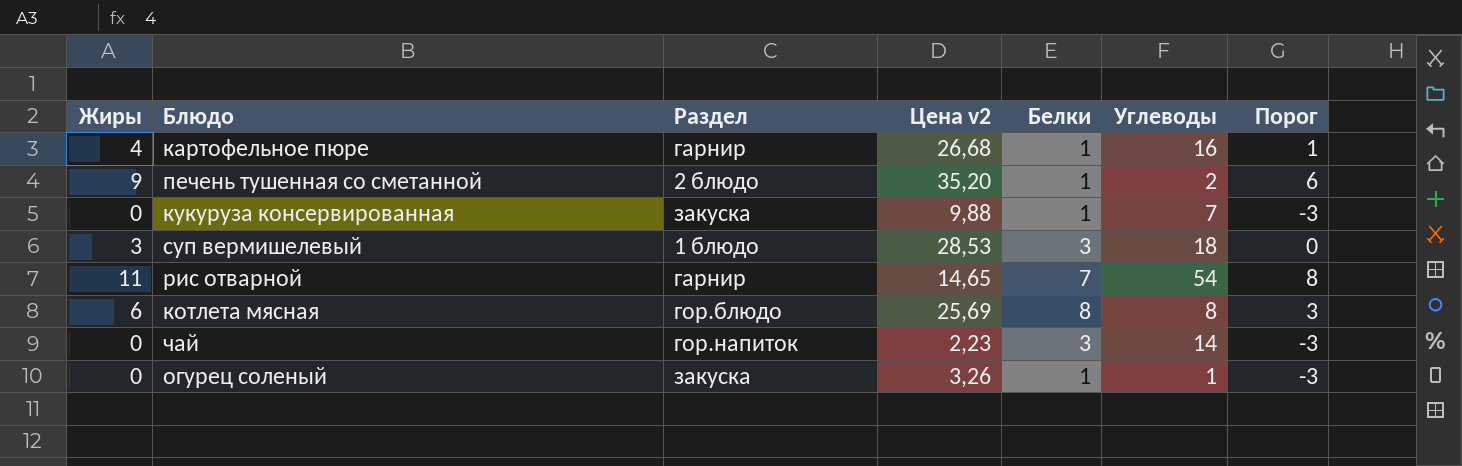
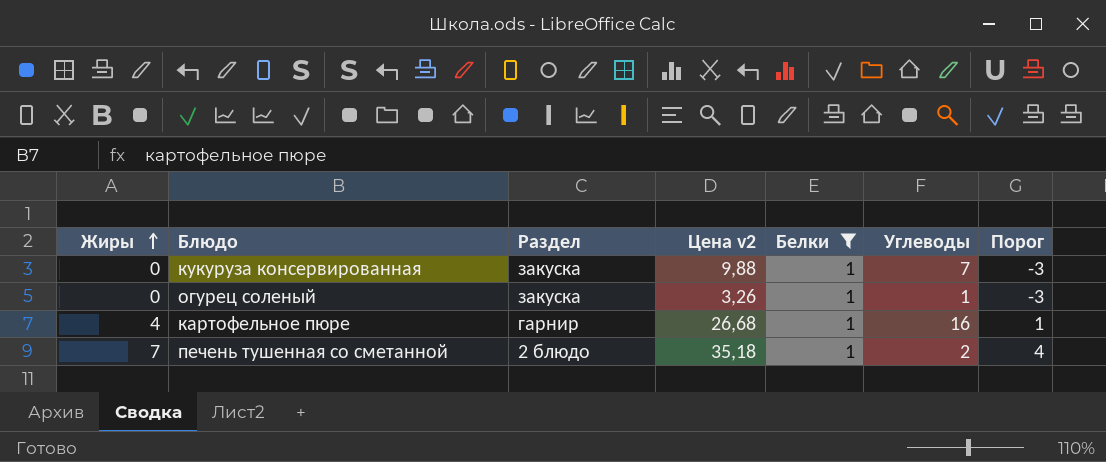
filter: none -> Белки = 1
row order: none -> Жиры ascending
печень тушенная со сметанной | Жиры: 9 -> 7
печень тушенная со сметанной | Цена v2: 35,20 -> 35,18
печень тушенная со сметанной | Порог: 6 -> 4

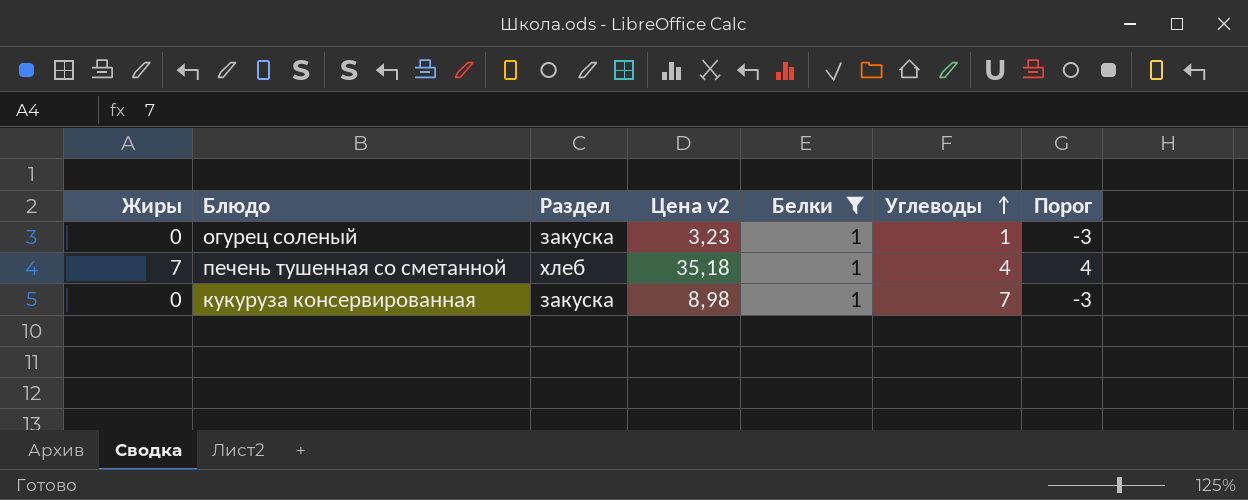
row order: Жиры ascending -> Углеводы ascending
row картофельное пюре: 4 | гарнир | 26,68 | 1 | 16 | 1 -> none
огурец соленый | Цена v2: 3,26 -> 3,23
печень тушенная со сметанной | Раздел: 2 блюдо -> хлеб
печень тушенная со сметанной | Углеводы: 2 -> 4
кукуруза консервированная | Цена v2: 9,88 -> 8,98

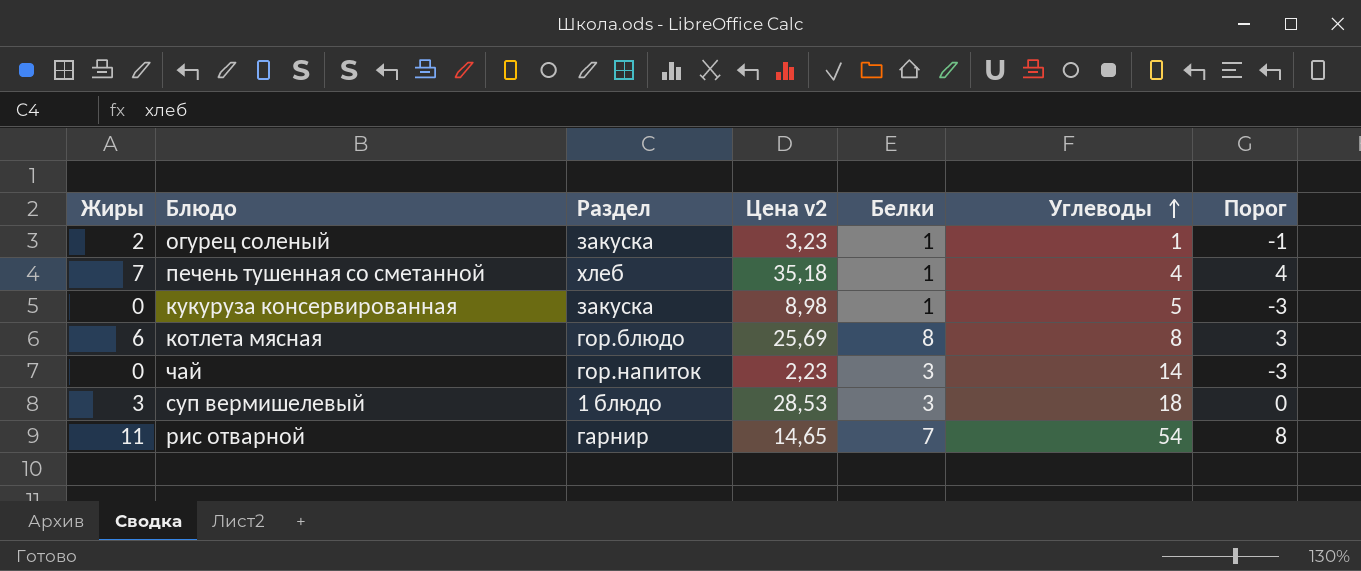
filter: Белки = 1 -> none
огурец соленый | Жиры: 0 -> 2
огурец соленый | Порог: -3 -> -1
кукуруза консервированная | Углеводы: 7 -> 5

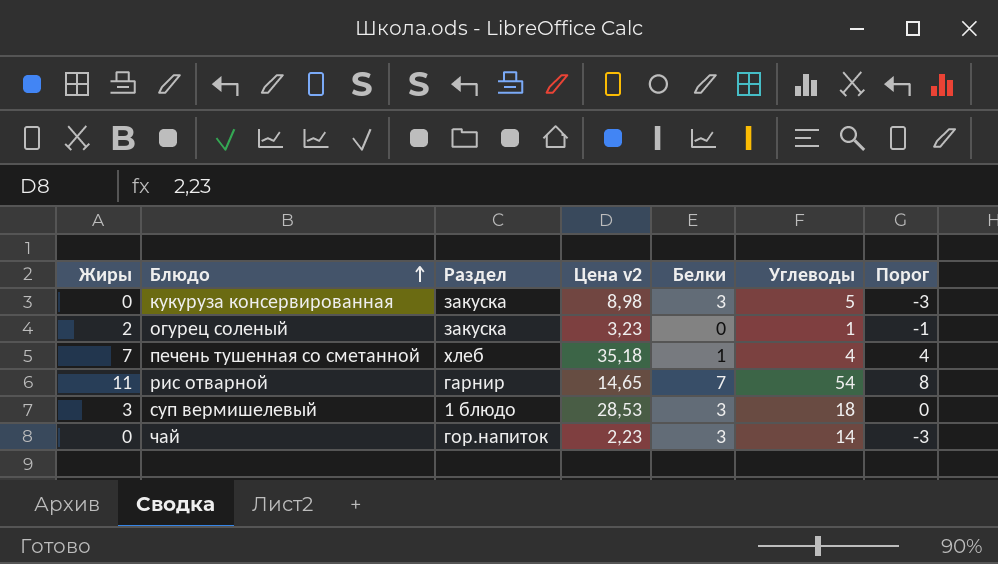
row order: Углеводы ascending -> Блюдо ascending
row котлета мясная: 6 | гор.блюдо | 25,69 | 8 | 8 | 3 -> none
кукуруза консервированная | Белки: 1 -> 3
огурец соленый | Белки: 1 -> 0

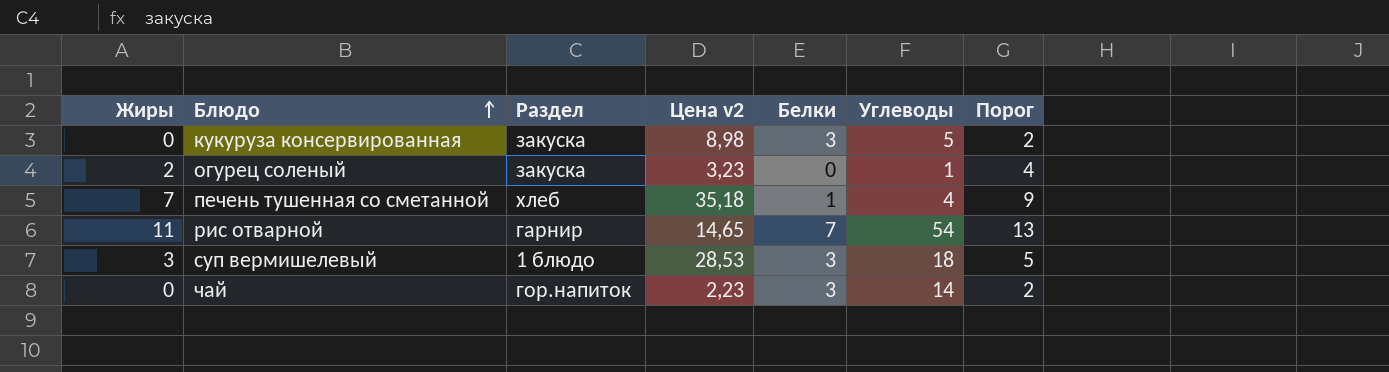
column Порог | formula: [Жиры] - 3 -> [Жиры] + 2

